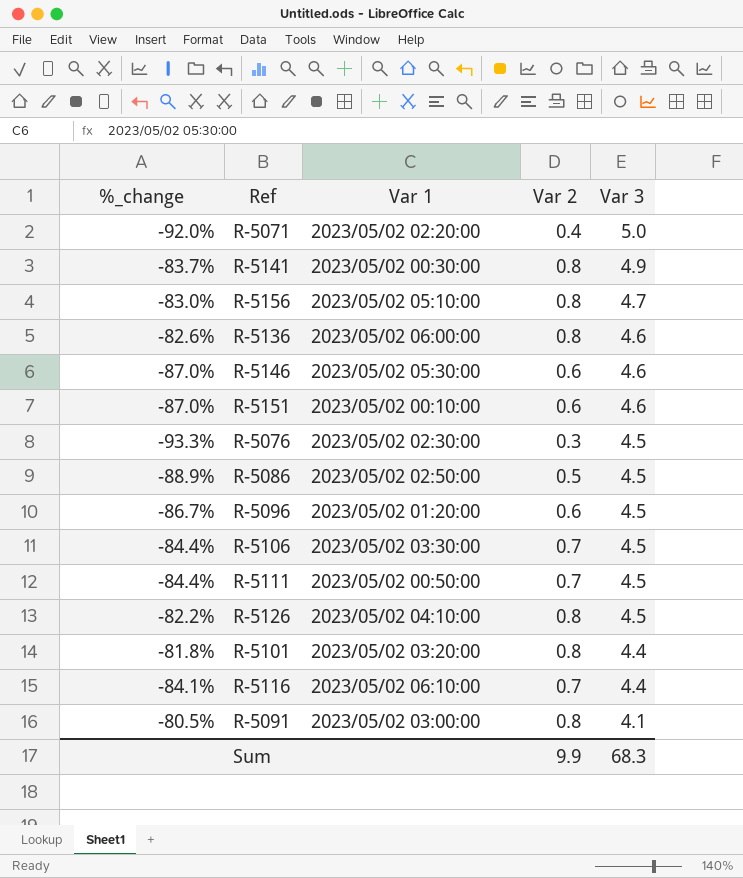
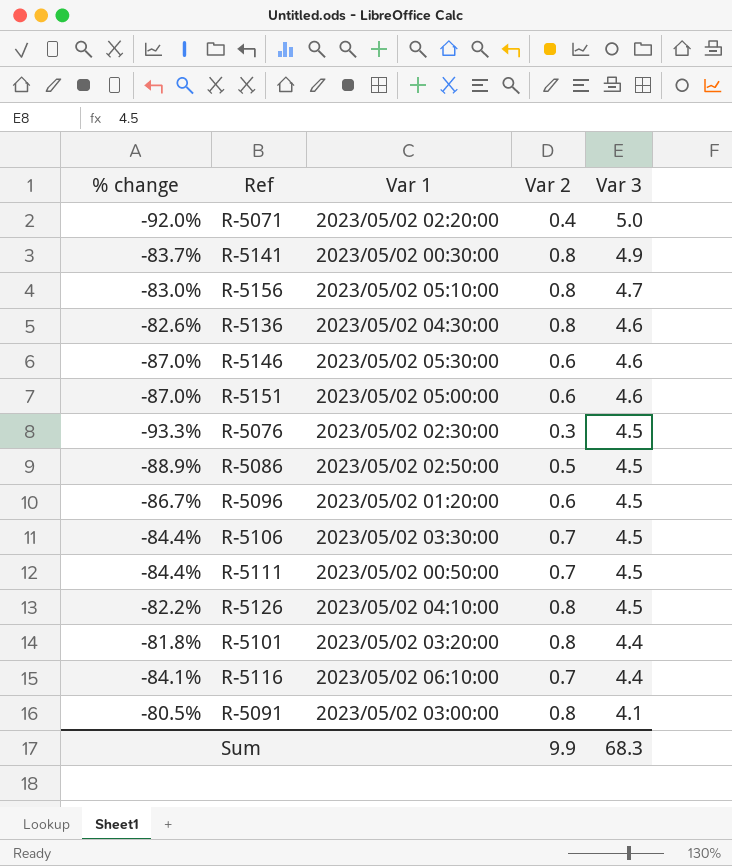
column name: %_change -> % change
R-5136 | Var 1: 2023/05/02 06:00:00 -> 2023/05/02 04:30:00
R-5151 | Var 1: 2023/05/02 00:10:00 -> 2023/05/02 05:00:00

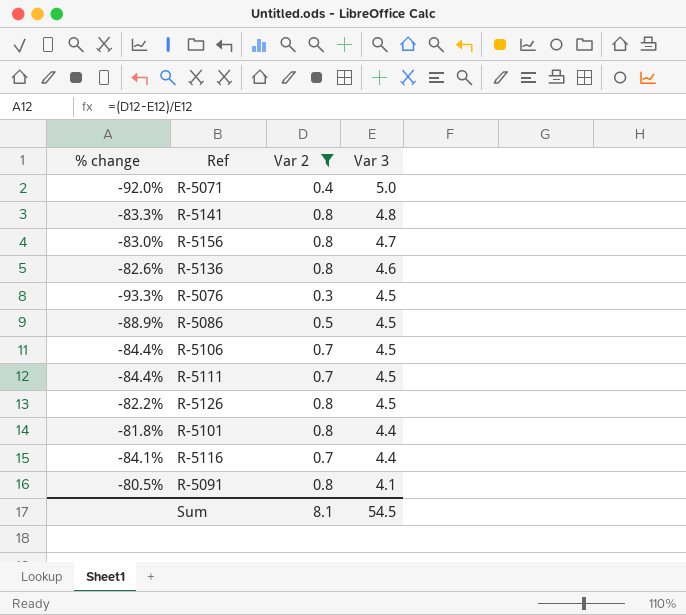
filter: none -> Var 2 != 0.6
column Var 1 | position: 3 -> none
R-5141 | % change: -83.7% -> -83.3%
R-5141 | Var 3: 4.9 -> 4.8
Sum | Var 2: 9.9 -> 8.1
Sum | Var 3: 68.3 -> 54.5

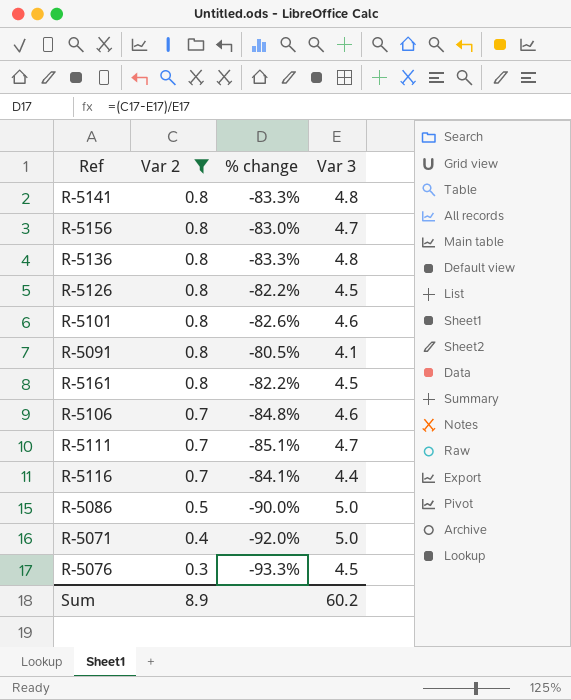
row order: Var 3 descending -> Var 2 descending
column % change | position: 1 -> 3
R-5136 | % change: -82.6% -> -83.3%
R-5136 | Var 3: 4.6 -> 4.8
R-5101 | % change: -81.8% -> -82.6%
R-5101 | Var 3: 4.4 -> 4.6
row R-5161: none -> 0.8 | -82.2% | 4.5
R-5106 | % change: -84.4% -> -84.8%
R-5106 | Var 3: 4.5 -> 4.6
R-5111 | % change: -84.4% -> -85.1%
R-5111 | Var 3: 4.5 -> 4.7
R-5086 | % change: -88.9% -> -90.0%
R-5086 | Var 3: 4.5 -> 5.0
Sum | Var 2: 8.1 -> 8.9
Sum | Var 3: 54.5 -> 60.2

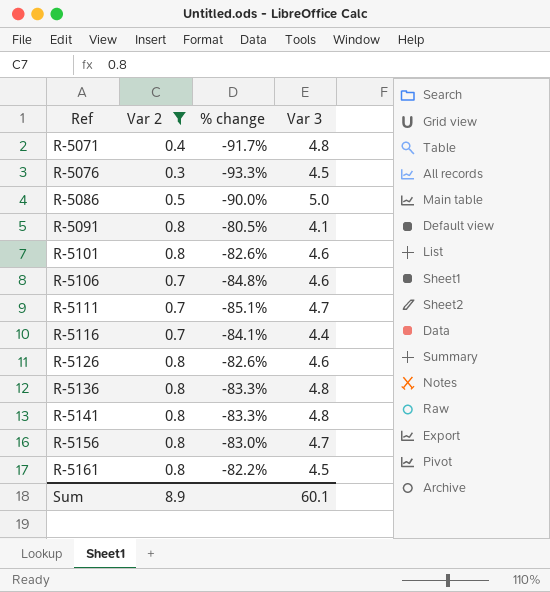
row order: Var 2 descending -> Ref ascending
R-5071 | % change: -92.0% -> -91.7%
R-5071 | Var 3: 5.0 -> 4.8
R-5126 | % change: -82.2% -> -82.6%
R-5126 | Var 3: 4.5 -> 4.6
Sum | Var 3: 60.2 -> 60.1

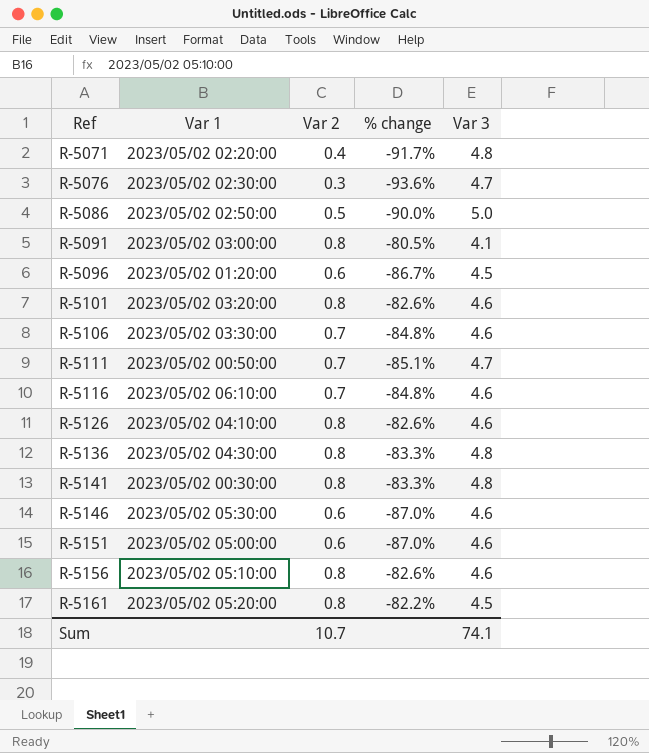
filter: Var 2 != 0.6 -> none
column Var 1 | position: none -> 2
R-5076 | % change: -93.3% -> -93.6%
R-5076 | Var 3: 4.5 -> 4.7
R-5116 | % change: -84.1% -> -84.8%
R-5116 | Var 3: 4.4 -> 4.6
R-5156 | % change: -83.0% -> -82.6%
R-5156 | Var 3: 4.7 -> 4.6
Sum | Var 2: 8.9 -> 10.7
Sum | Var 3: 60.1 -> 74.1

